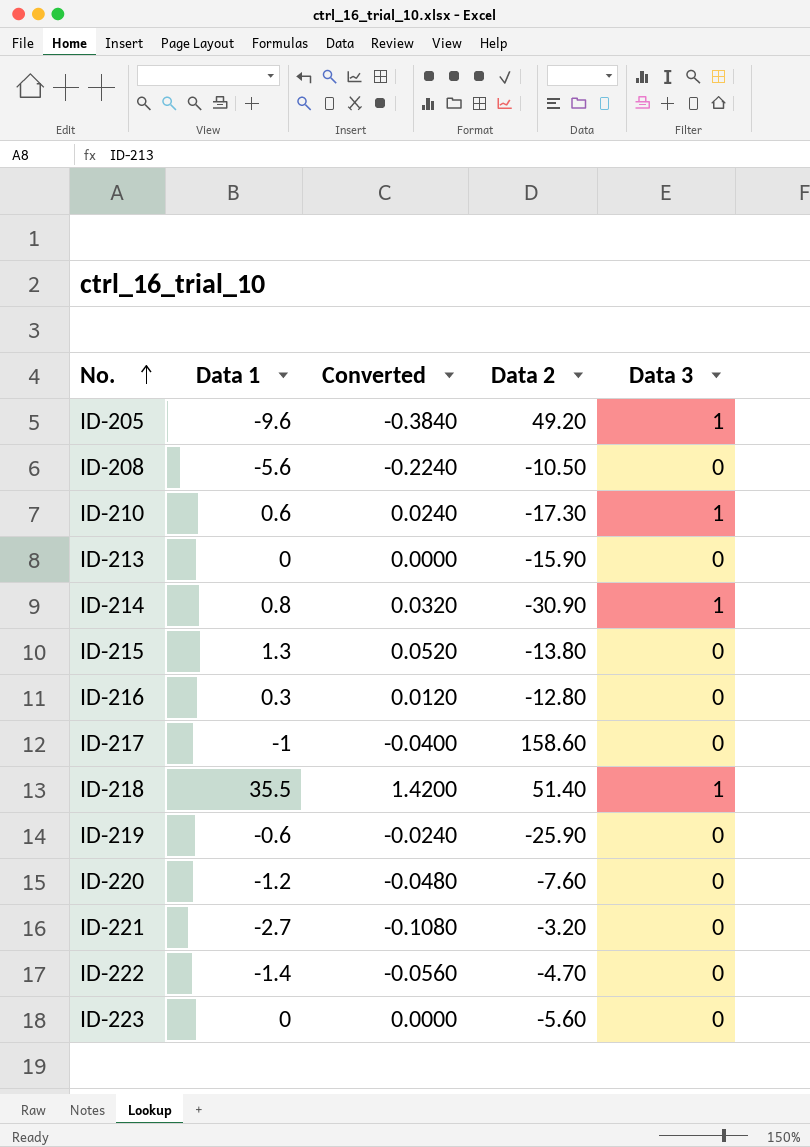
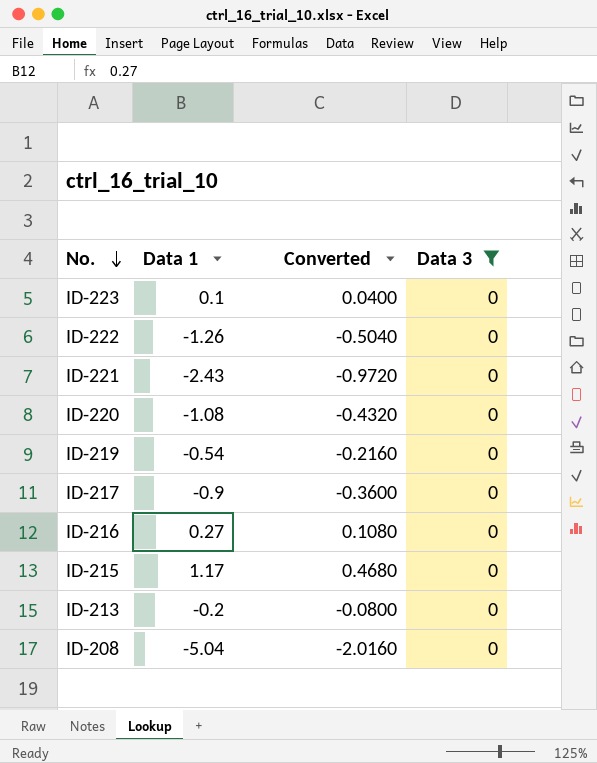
filter: none -> Data 3 = 0
row order: No. ascending -> No. descending
column Data 2 | position: 4 -> none
column Converted | formula: [Data 1] * 0.04 -> [Data 1] * 0.4
ID-223 | Data 1: 0 -> 0.1
ID-222 | Data 1: -1.4 -> -1.26
ID-221 | Data 1: -2.7 -> -2.43
ID-220 | Data 1: -1.2 -> -1.08
ID-219 | Data 1: -0.6 -> -0.54
ID-217 | Data 1: -1 -> -0.9
ID-216 | Data 1: 0.3 -> 0.27
ID-215 | Data 1: 1.3 -> 1.17
ID-213 | Data 1: 0 -> -0.2
ID-208 | Data 1: -5.6 -> -5.04

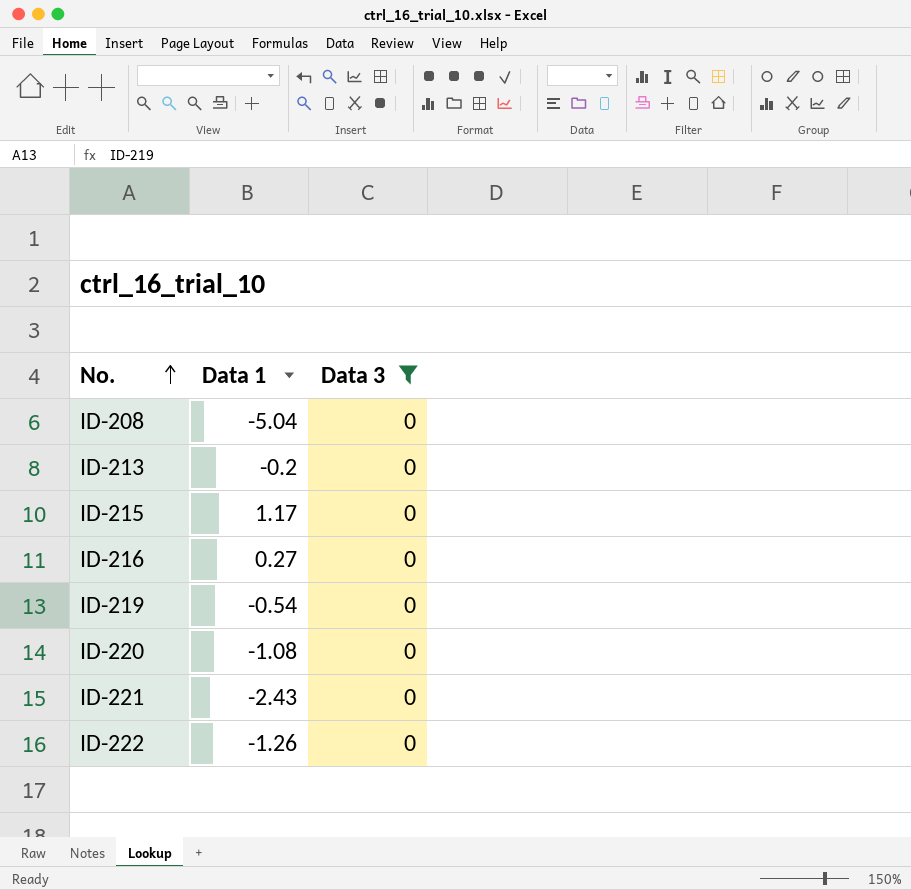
row order: No. descending -> No. ascending
column Converted | formula: [Data 1] * 0.4 -> none
row ID-223: 0.1 | 0.0400 | 0 -> none
row ID-217: -0.9 | -0.3600 | 0 -> none

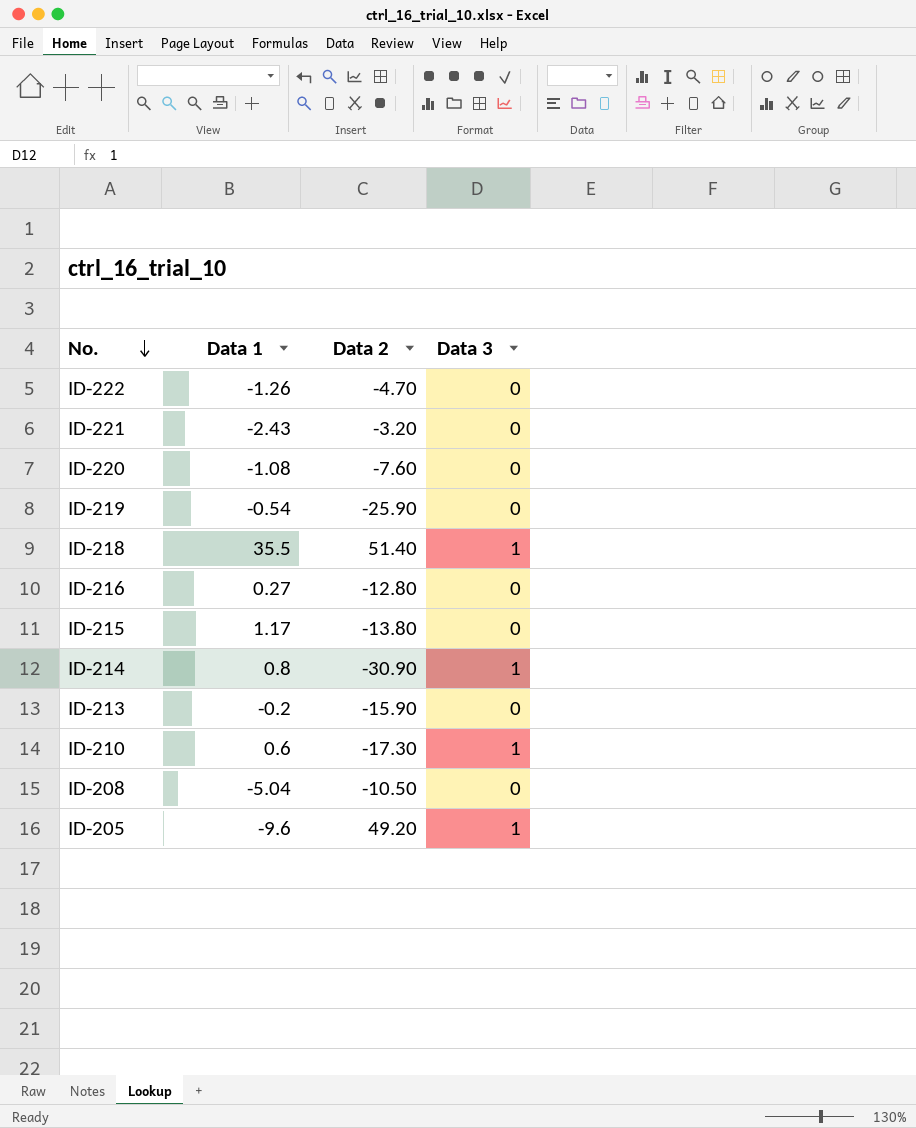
filter: Data 3 = 0 -> none
row order: No. ascending -> No. descending
column Data 2 | position: none -> 3

